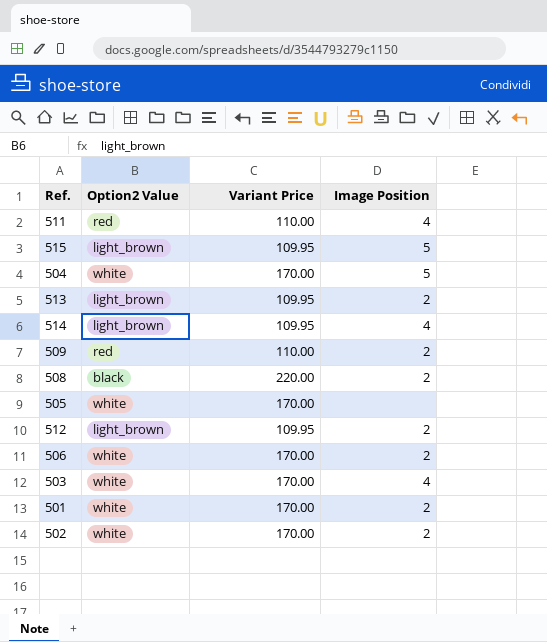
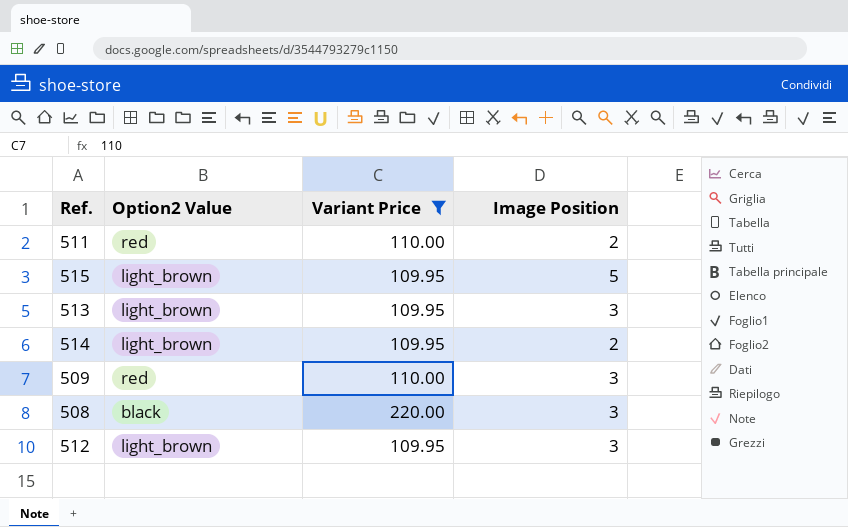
filter: none -> Variant Price != 170.00
511 | Image Position: 4 -> 2
513 | Image Position: 2 -> 3
514 | Image Position: 4 -> 2
509 | Image Position: 2 -> 3
508 | Image Position: 2 -> 3
512 | Image Position: 2 -> 3

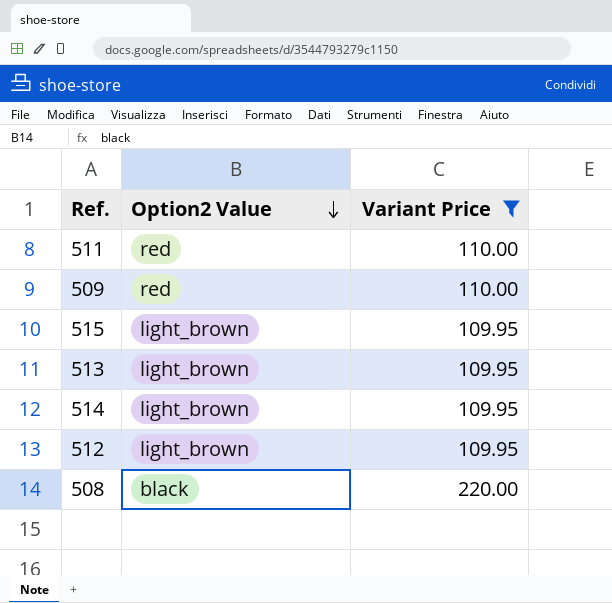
row order: none -> Option2 Value descending
column Image Position | position: 4 -> none

